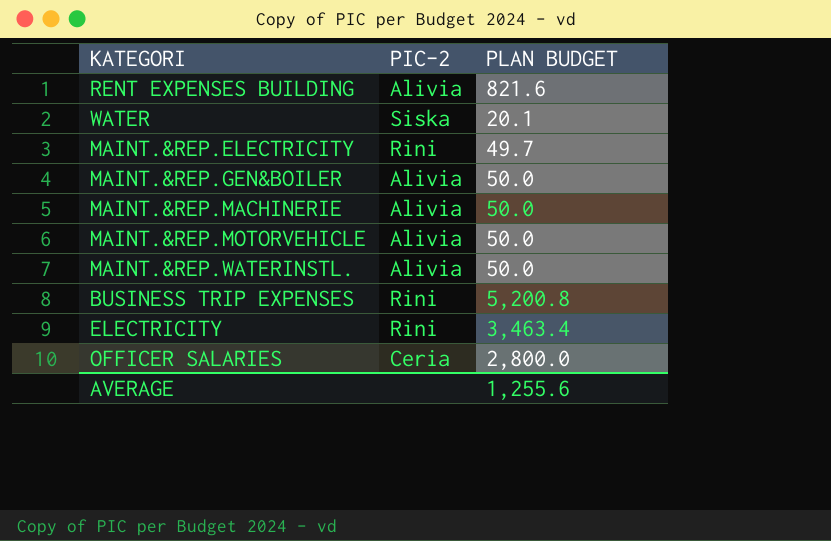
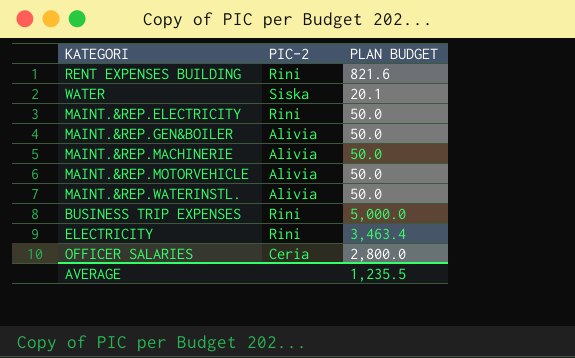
RENT EXPENSES BUILDING | PIC-2: Alivia -> Rini
MAINT.&REP.ELECTRICITY | PLAN BUDGET: 49.7 -> 50.0
BUSINESS TRIP EXPENSES | PLAN BUDGET: 5,200.8 -> 5,000.0
AVERAGE | PLAN BUDGET: 1,255.6 -> 1,235.5

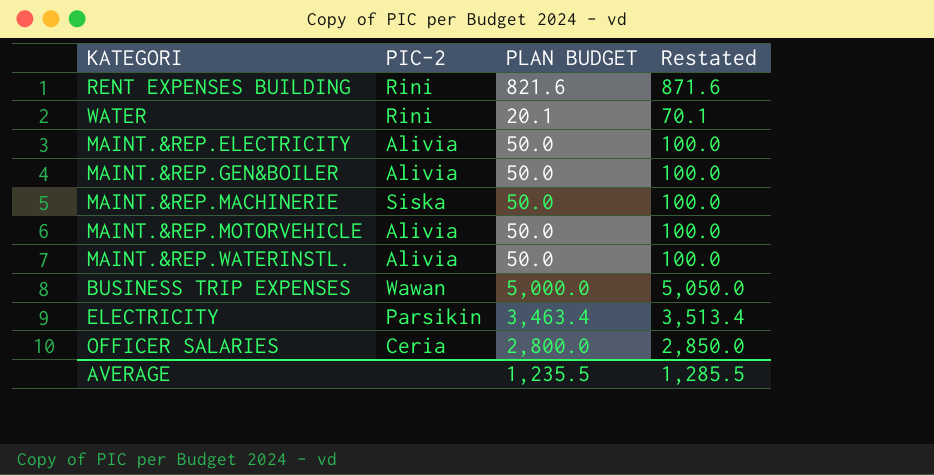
column Restated | formula: none -> [PLAN BUDGET] + 50
WATER | PIC-2: Siska -> Rini
MAINT.&REP.ELECTRICITY | PIC-2: Rini -> Alivia
MAINT.&REP.MACHINERIE | PIC-2: Alivia -> Siska
BUSINESS TRIP EXPENSES | PIC-2: Rini -> Wawan
ELECTRICITY | PIC-2: Rini -> Parsikin

